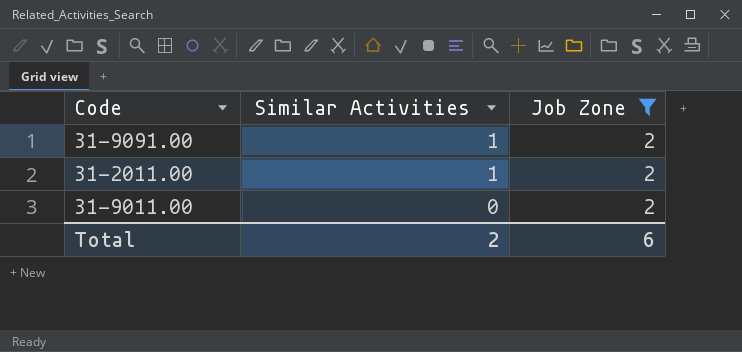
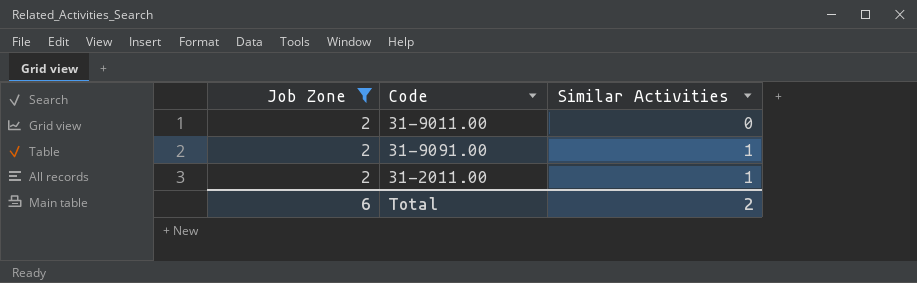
row order: Similar Activities descending -> Similar Activities ascending
column Job Zone | position: 3 -> 1

